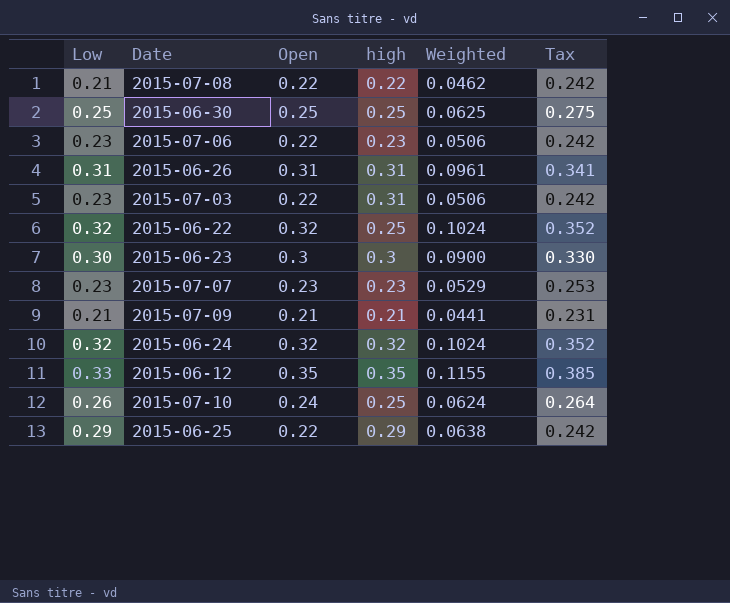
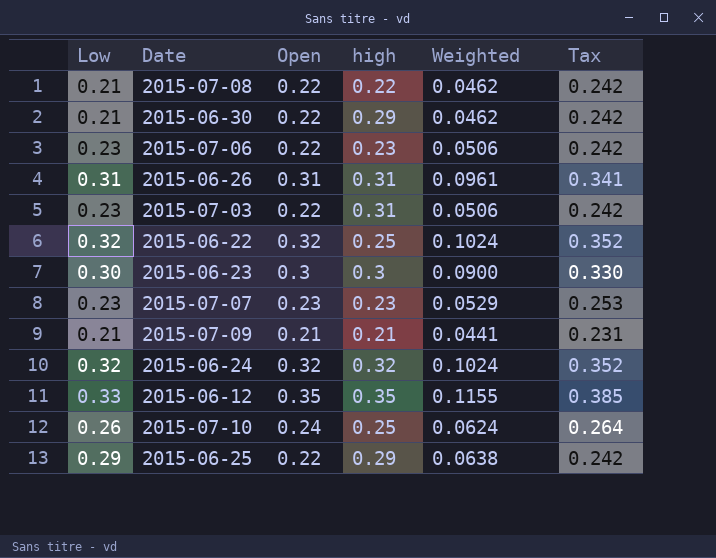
2015-06-30 | Low: 0.25 -> 0.21
2015-06-30 | Open: 0.25 -> 0.22
2015-06-30 | high: 0.25 -> 0.29
2015-06-30 | Weighted: 0.0625 -> 0.0462
2015-06-30 | Tax: 0.275 -> 0.242

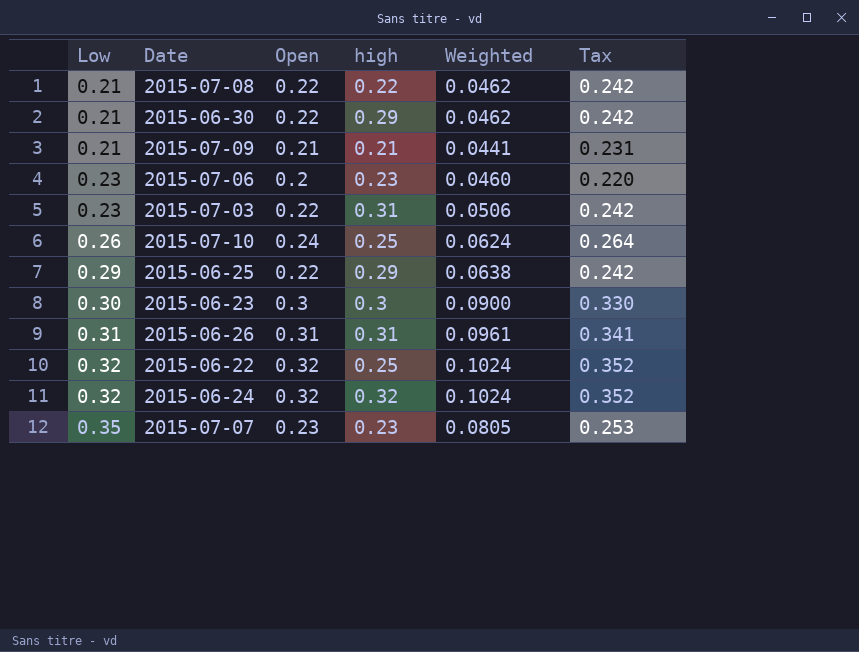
row order: none -> Low ascending
row 2015-06-12: 0.33 | 0.35 | 0.35 | 0.1155 | 0.385 -> none
2015-07-06 | Open: 0.22 -> 0.2
2015-07-06 | Weighted: 0.0506 -> 0.0460
2015-07-06 | Tax: 0.242 -> 0.220
2015-07-07 | Low: 0.23 -> 0.35
2015-07-07 | Weighted: 0.0529 -> 0.0805

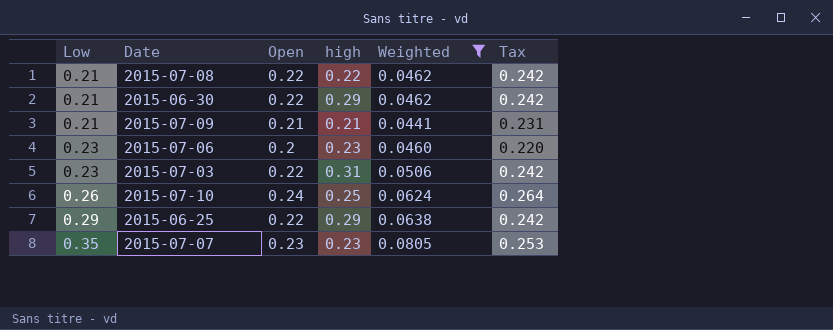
filter: none -> Weighted <= 0.0805

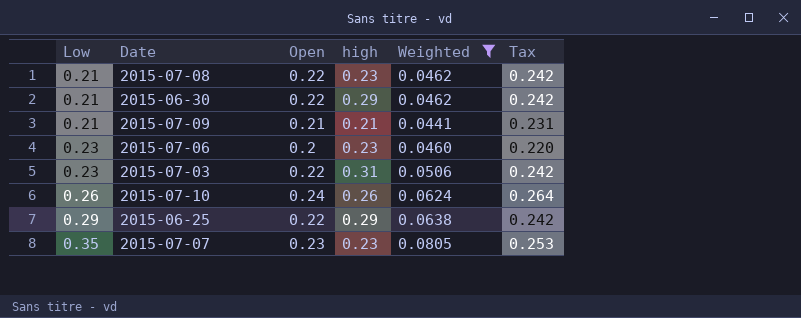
2015-07-08 | high: 0.22 -> 0.23
2015-07-10 | high: 0.25 -> 0.26

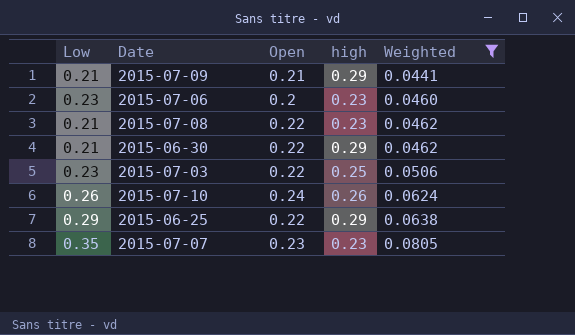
row order: Low ascending -> Weighted ascending
column Tax | formula: [Open] * 1.1 -> none
2015-07-09 | high: 0.21 -> 0.29
2015-07-03 | high: 0.31 -> 0.25

